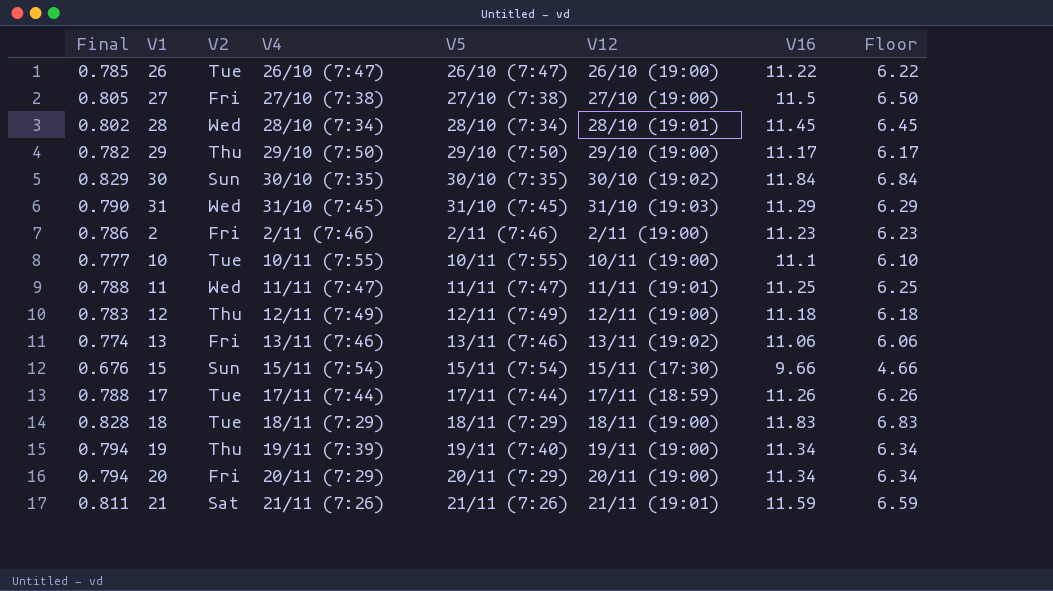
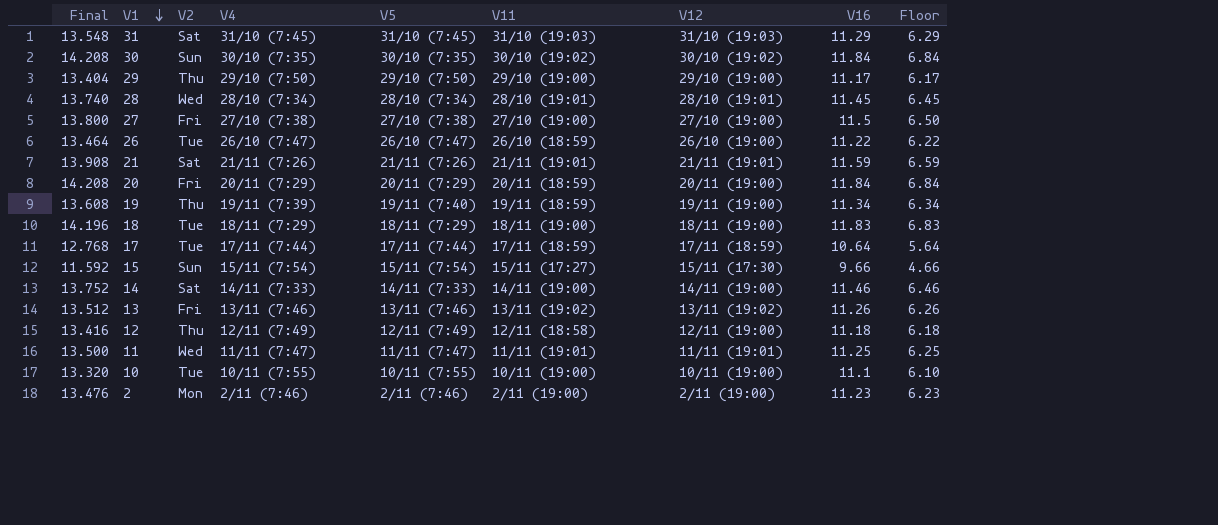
row order: none -> V1 descending
column Final | formula: [V16] * 0.07 -> [V16] * 1.2
column V11 | position: none -> 6
31 | V2: Wed -> Sat
20 | V16: 11.34 -> 11.84
20 | Floor: 6.34 -> 6.84
17 | V16: 11.26 -> 10.64
17 | Floor: 6.26 -> 5.64
row 14: none -> 13.752 | Sat | 14/11 (7:33) | 14/11 (7:33) | 14/11 (19:00) | 14/11 (19:00) | 11.46 | 6.46
13 | V16: 11.06 -> 11.26
13 | Floor: 6.06 -> 6.26
2 | V2: Fri -> Mon

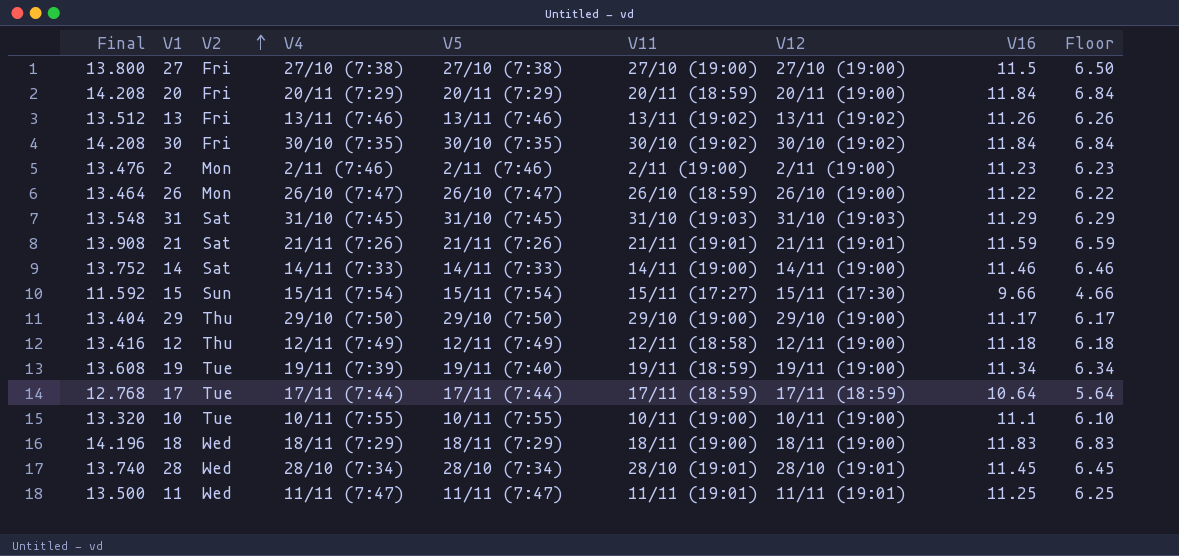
row order: V1 descending -> V2 ascending
30 | V2: Sun -> Fri
26 | V2: Tue -> Mon
19 | V2: Thu -> Tue
18 | V2: Tue -> Wed

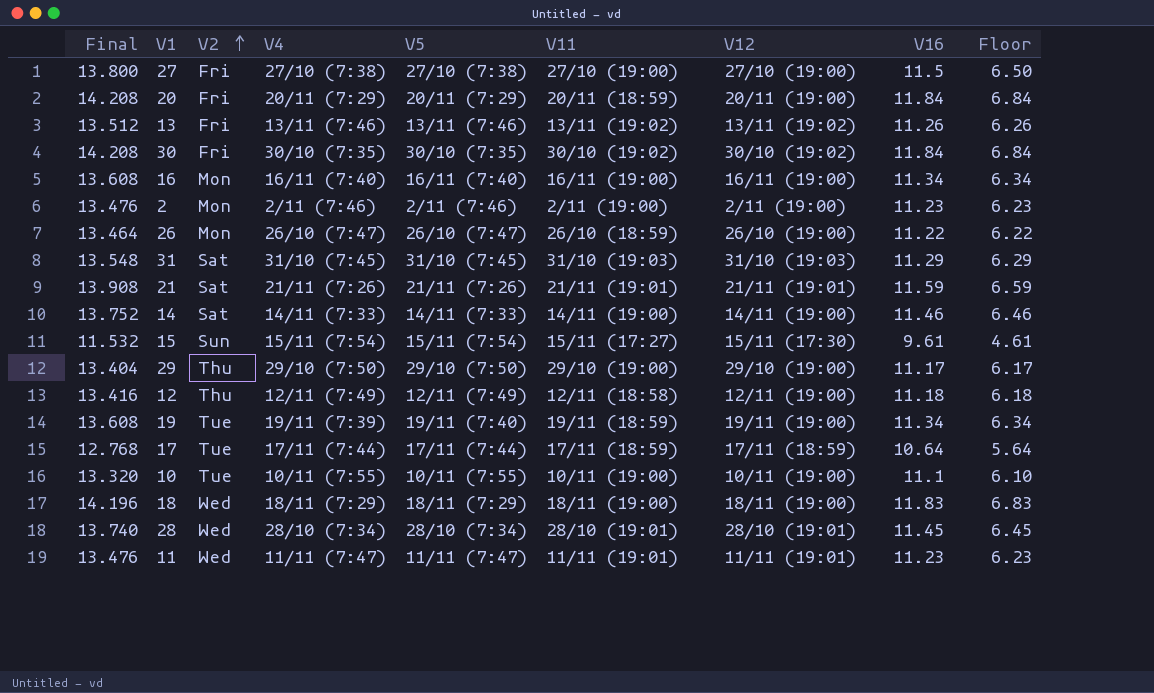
row 16: none -> 13.608 | Mon | 16/11 (7:40) | 16/11 (7:40) | 16/11 (19:00) | 16/11 (19:00) | 11.34 | 6.34
15 | Final: 11.592 -> 11.532
15 | V16: 9.66 -> 9.61
15 | Floor: 4.66 -> 4.61
11 | Final: 13.500 -> 13.476
11 | V16: 11.25 -> 11.23
11 | Floor: 6.25 -> 6.23

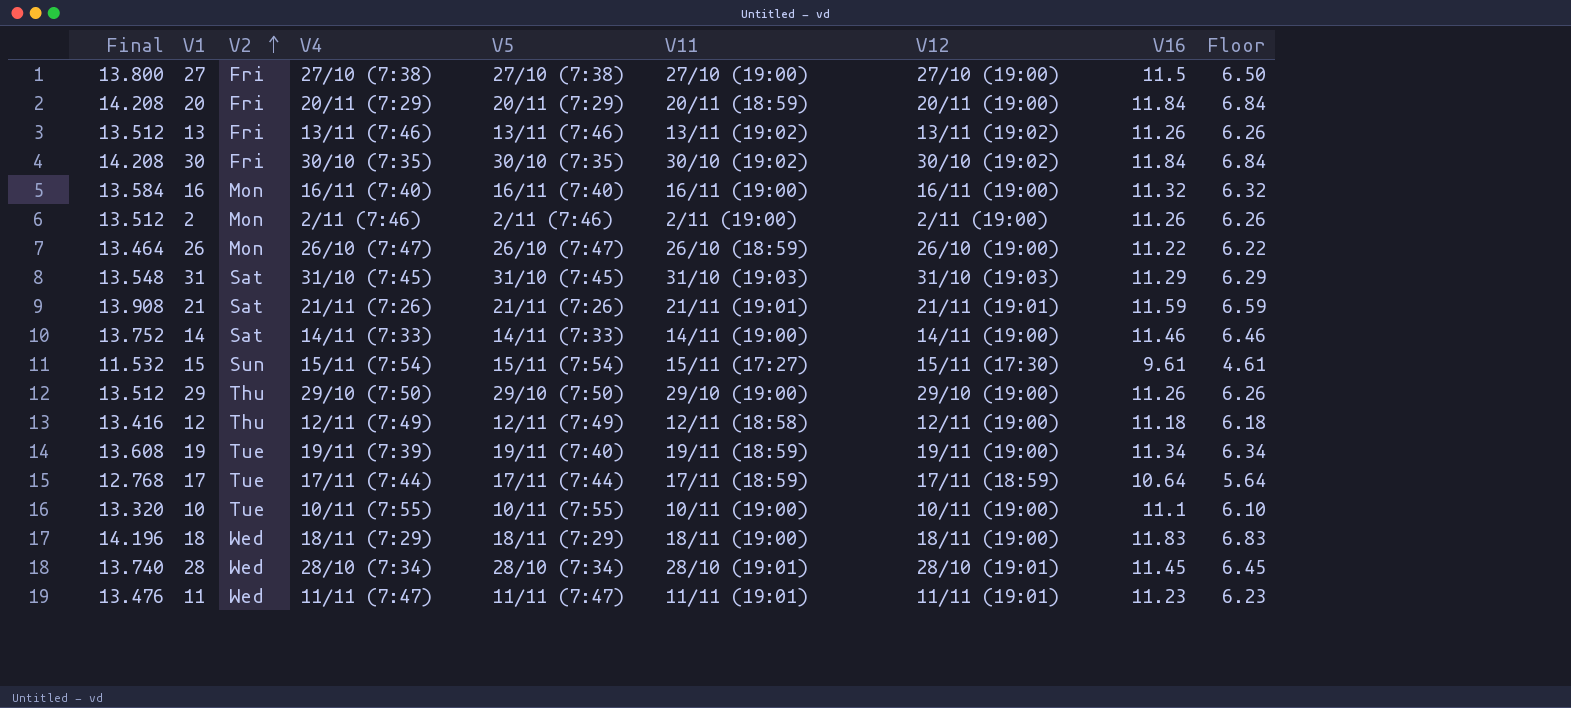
16 | Final: 13.608 -> 13.584
16 | V16: 11.34 -> 11.32
16 | Floor: 6.34 -> 6.32
2 | Final: 13.476 -> 13.512
2 | V16: 11.23 -> 11.26
2 | Floor: 6.23 -> 6.26
29 | Final: 13.404 -> 13.512
29 | V16: 11.17 -> 11.26
29 | Floor: 6.17 -> 6.26

